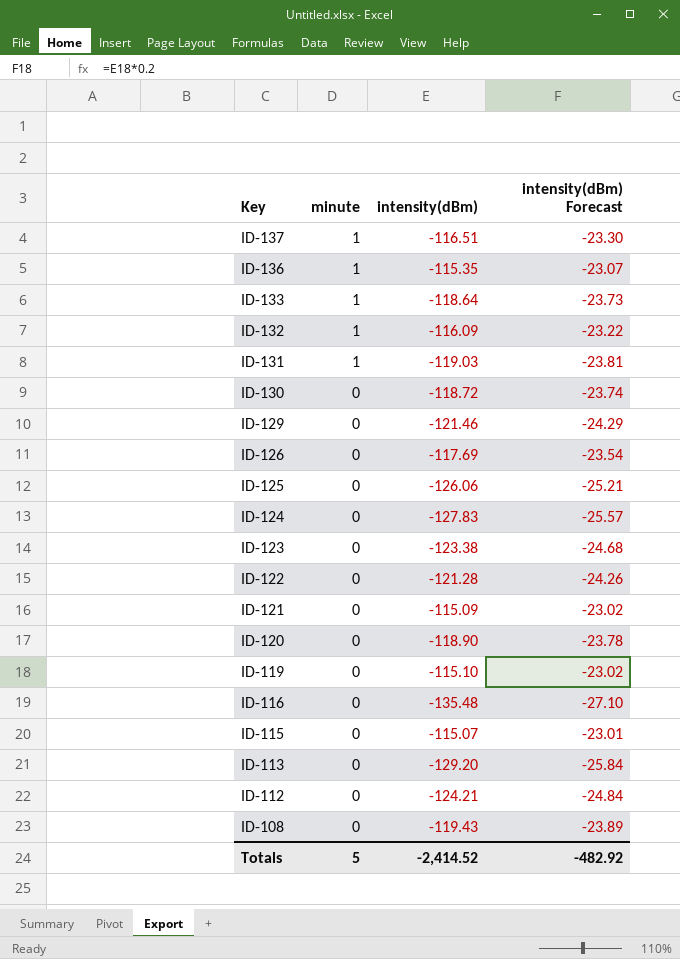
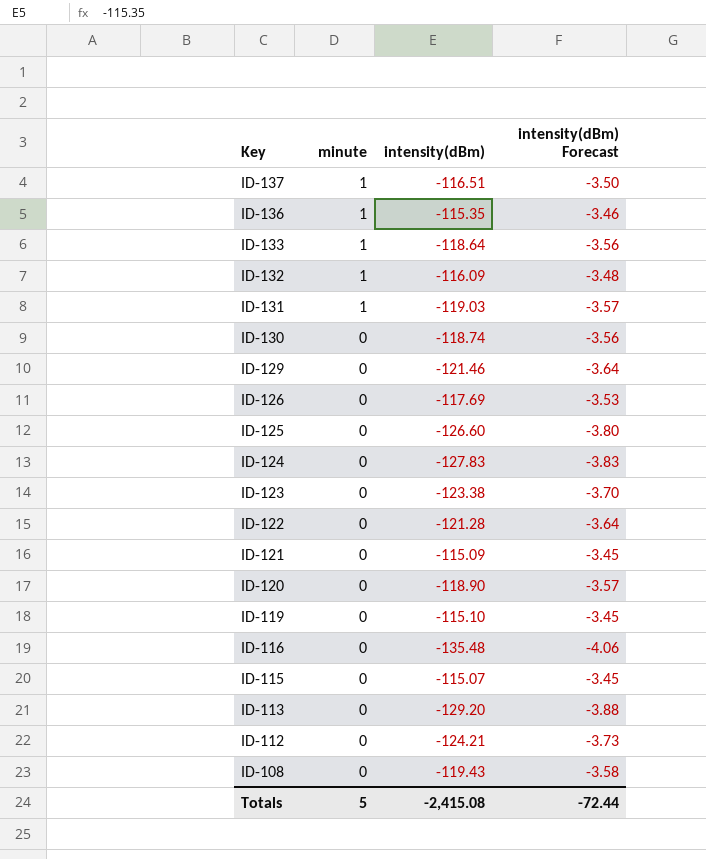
column intensity(dBm) Forecast | formula: [intensity(dBm)] * 0.2 -> [intensity(dBm)] * 0.03
ID-130 | intensity(dBm): -118.72 -> -118.74
ID-125 | intensity(dBm): -126.06 -> -126.60
Totals | intensity(dBm): -2,414.52 -> -2,415.08
Totals | intensity(dBm) Forecast: -482.92 -> -72.44

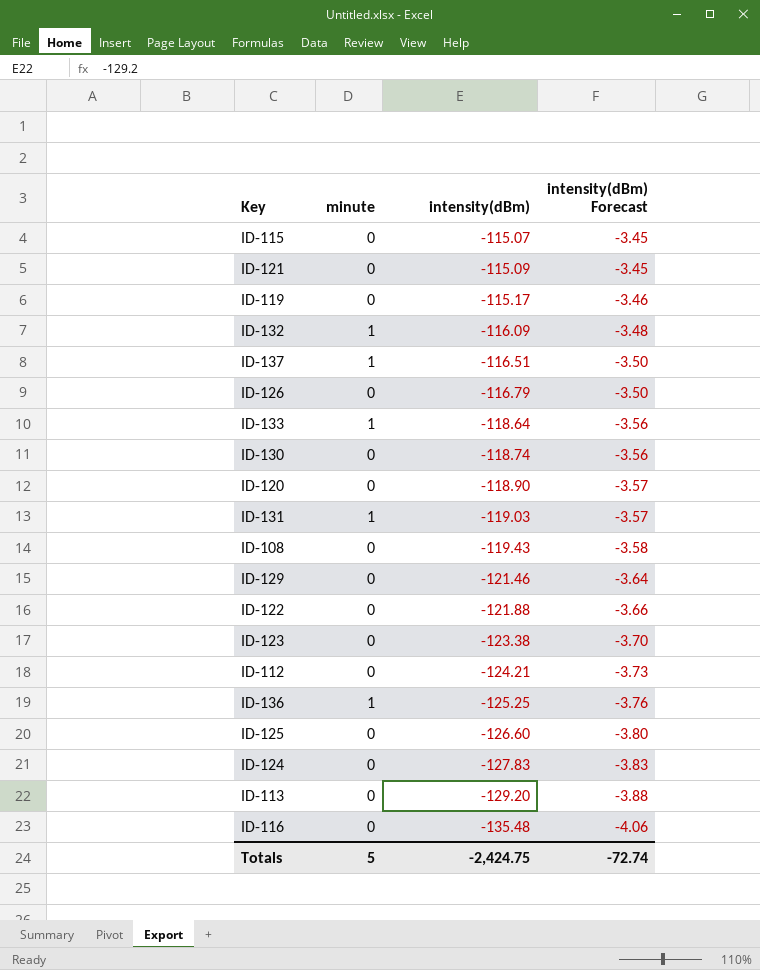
row order: Key descending -> intensity(dBm) descending
ID-119 | intensity(dBm): -115.10 -> -115.17
ID-119 | intensity(dBm) Forecast: -3.45 -> -3.46
ID-126 | intensity(dBm): -117.69 -> -116.79
ID-126 | intensity(dBm) Forecast: -3.53 -> -3.50
ID-122 | intensity(dBm): -121.28 -> -121.88
ID-122 | intensity(dBm) Forecast: -3.64 -> -3.66
ID-136 | intensity(dBm): -115.35 -> -125.25
ID-136 | intensity(dBm) Forecast: -3.46 -> -3.76
Totals | intensity(dBm): -2,415.08 -> -2,424.75
Totals | intensity(dBm) Forecast: -72.44 -> -72.74

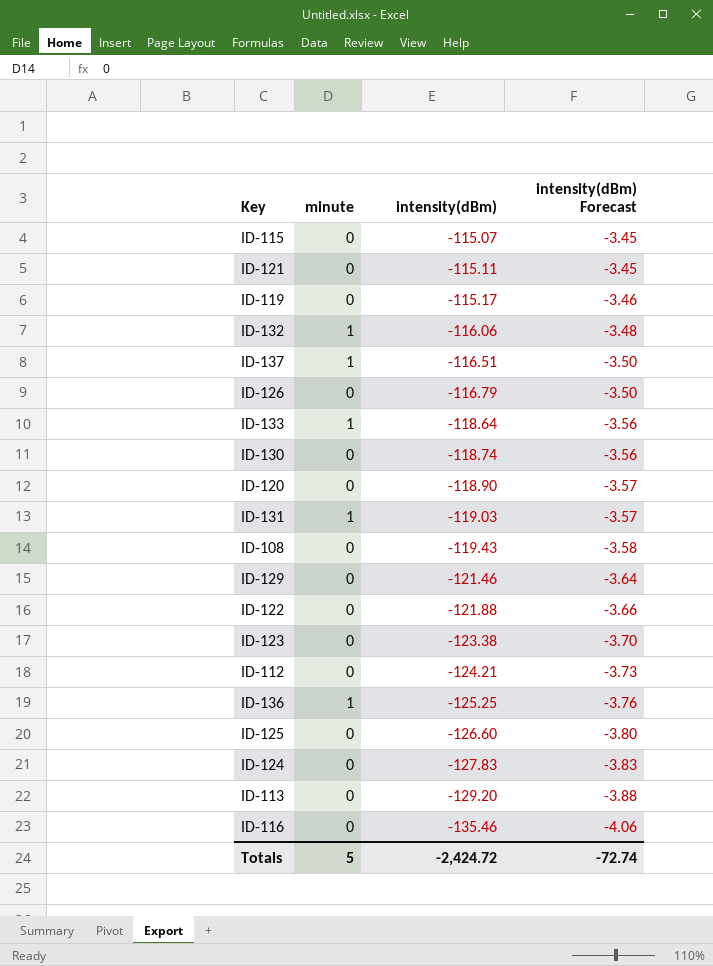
ID-121 | intensity(dBm): -115.09 -> -115.11
ID-132 | intensity(dBm): -116.09 -> -116.06
ID-116 | intensity(dBm): -135.48 -> -135.46
Totals | intensity(dBm): -2,424.75 -> -2,424.72

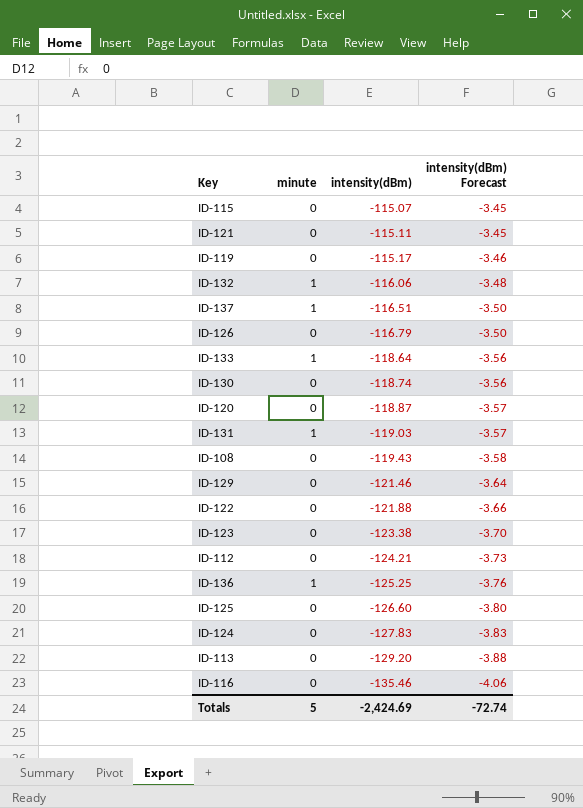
ID-120 | intensity(dBm): -118.90 -> -118.87
Totals | intensity(dBm): -2,424.72 -> -2,424.69

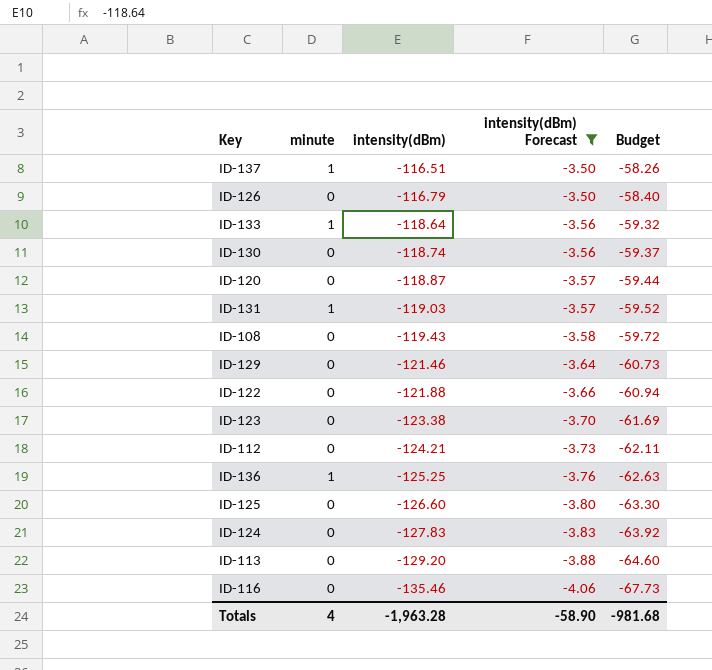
filter: none -> intensity(dBm) Forecast <= -3.50
column Budget | formula: none -> [intensity(dBm)] * 0.5
Totals | minute: 5 -> 4
Totals | intensity(dBm): -2,424.69 -> -1,963.28
Totals | intensity(dBm) Forecast: -72.74 -> -58.90

